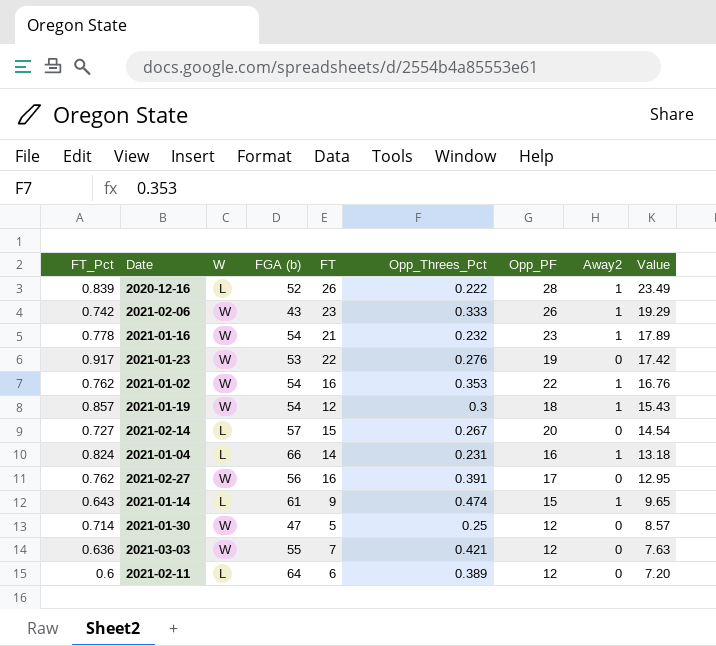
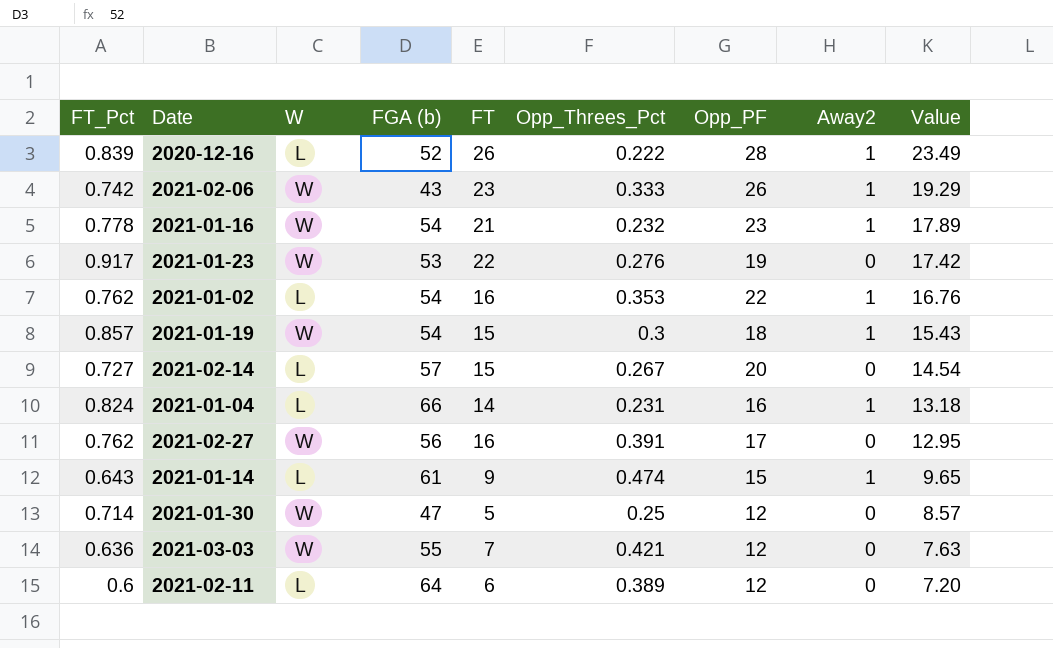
2021-01-02 | W: W -> L
2021-01-19 | FT: 12 -> 15

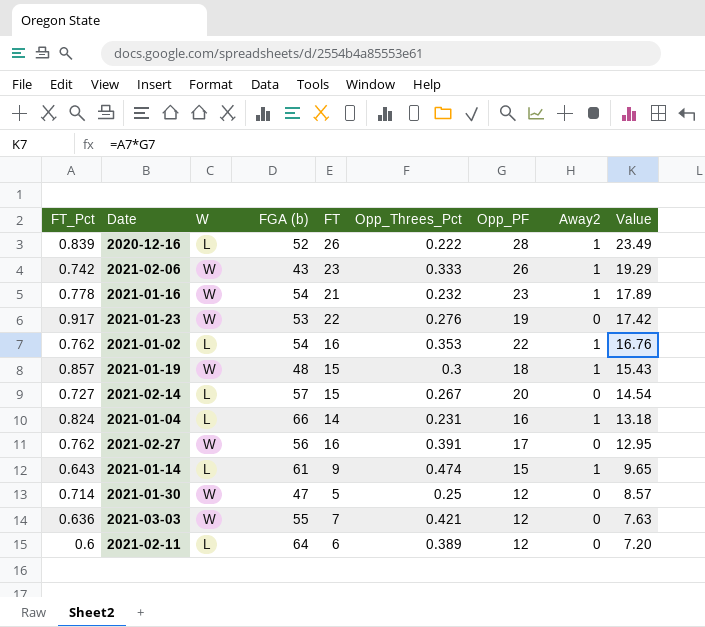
2021-01-19 | FGA (b): 54 -> 48

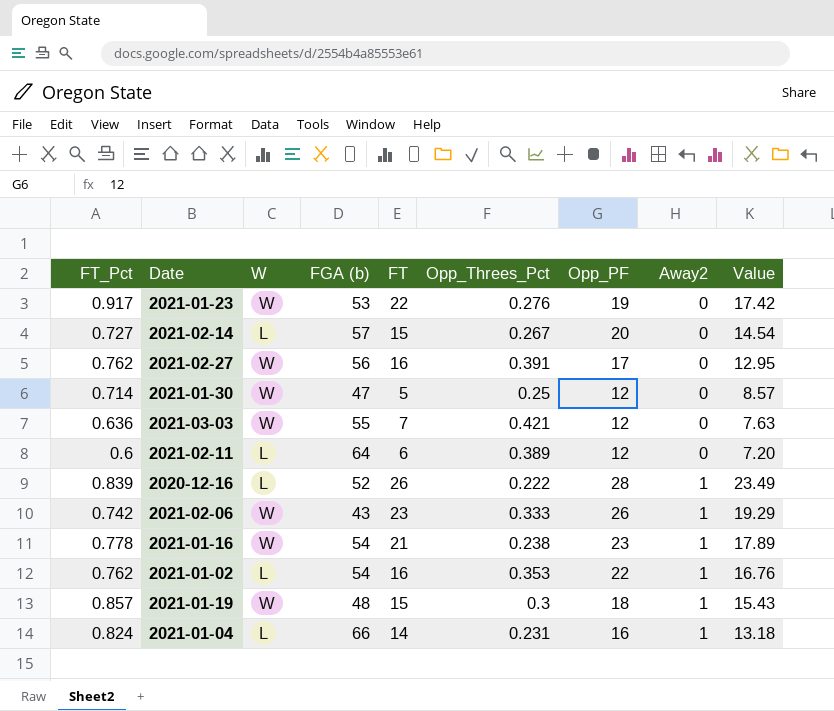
row order: Value descending -> Away2 ascending
row 2021-01-14: 0.643 | L | 61 | 9 | 0.474 | 15 | 1 | 9.65 -> none
2021-01-16 | Opp_Threes_Pct: 0.232 -> 0.238

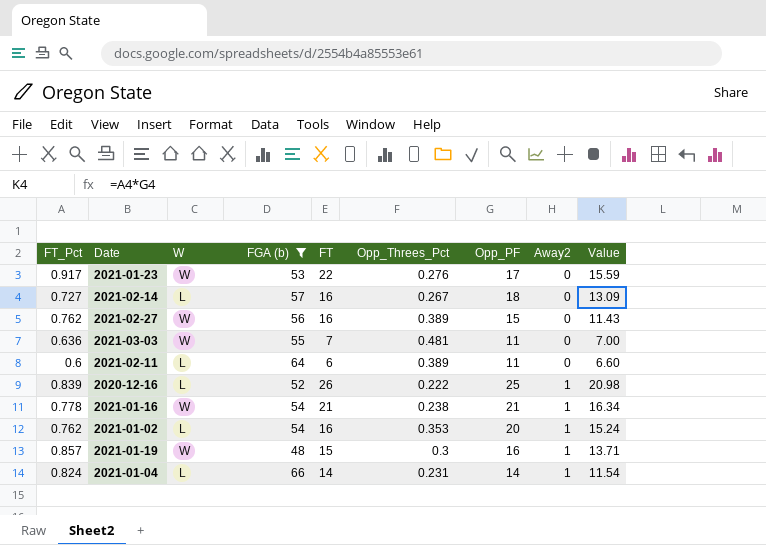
filter: none -> FGA (b) >= 48
2021-01-23 | Opp_PF: 19 -> 17
2021-01-23 | Value: 17.42 -> 15.59
2021-02-14 | FT: 15 -> 16
2021-02-14 | Opp_PF: 20 -> 18
2021-02-14 | Value: 14.54 -> 13.09
2021-02-27 | Opp_Threes_Pct: 0.391 -> 0.389
2021-02-27 | Opp_PF: 17 -> 15
2021-02-27 | Value: 12.95 -> 11.43
2021-03-03 | Opp_Threes_Pct: 0.421 -> 0.481
2021-03-03 | Opp_PF: 12 -> 11
2021-03-03 | Value: 7.63 -> 7.00
2021-02-11 | Opp_PF: 12 -> 11
2021-02-11 | Value: 7.20 -> 6.60
2020-12-16 | Opp_PF: 28 -> 25
2020-12-16 | Value: 23.49 -> 20.98
2021-01-16 | Opp_PF: 23 -> 21
2021-01-16 | Value: 17.89 -> 16.34
2021-01-02 | Opp_PF: 22 -> 20
2021-01-02 | Value: 16.76 -> 15.24
2021-01-19 | Opp_PF: 18 -> 16
2021-01-19 | Value: 15.43 -> 13.71
2021-01-04 | Opp_PF: 16 -> 14
2021-01-04 | Value: 13.18 -> 11.54

